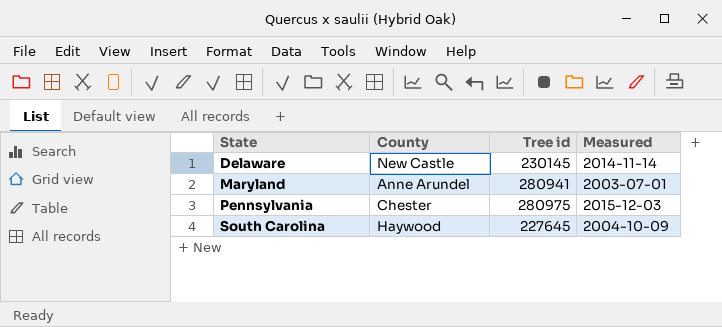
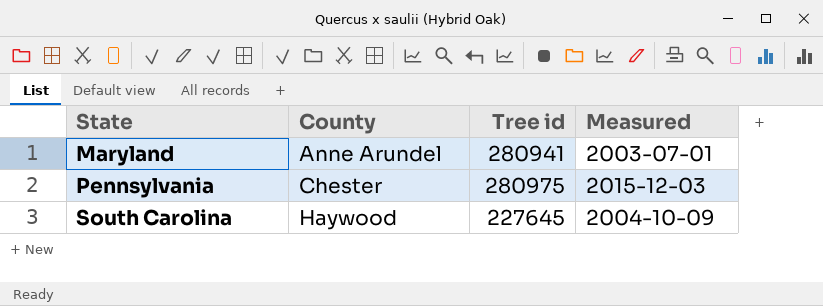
row Delaware: New Castle | 230145 | 2014-11-14 -> none

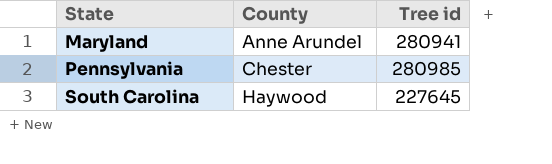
column Measured | position: 4 -> none
Pennsylvania | Tree id: 280975 -> 280985

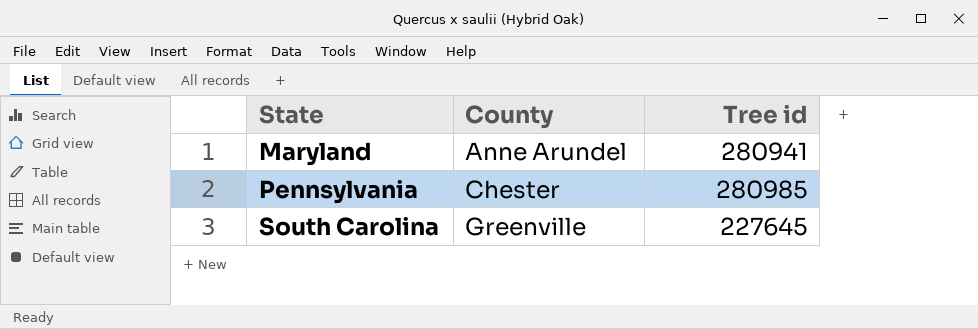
South Carolina | County: Haywood -> Greenville

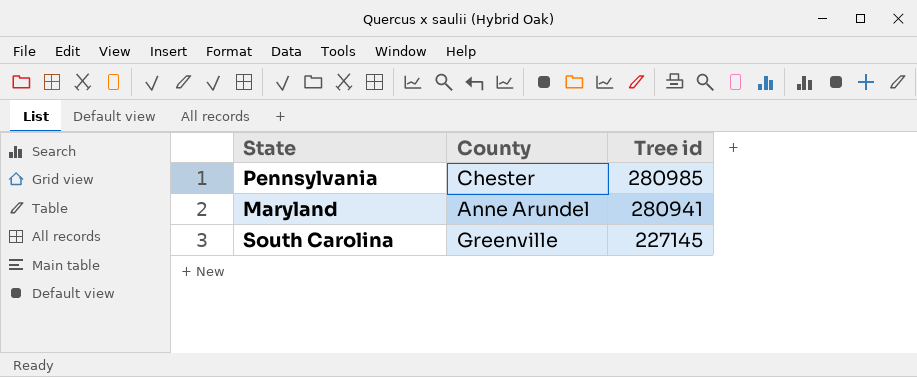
row order: State ascending -> Tree id descending
South Carolina | Tree id: 227645 -> 227145

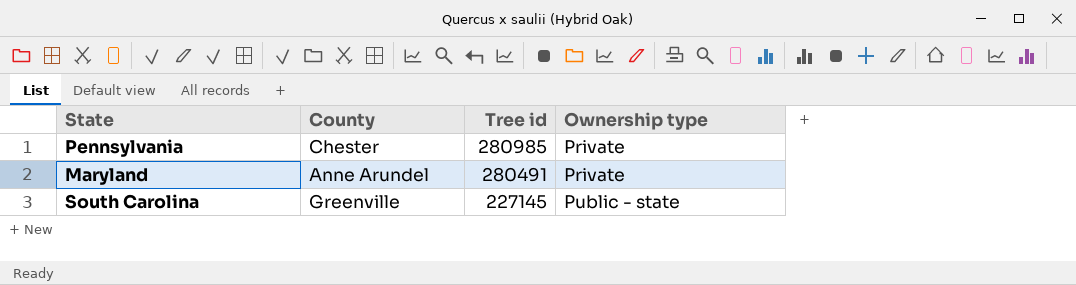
column Ownership type | position: none -> 4
Maryland | Tree id: 280941 -> 280491

